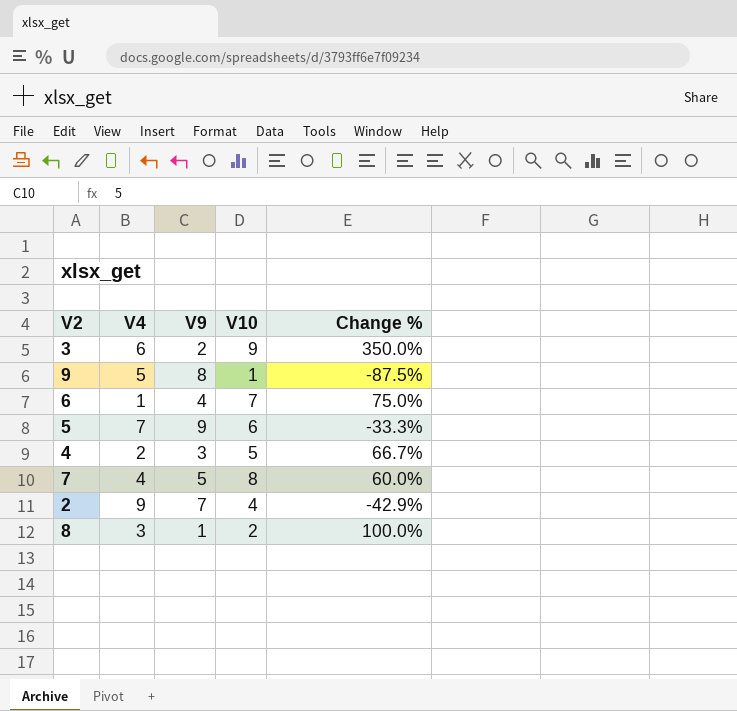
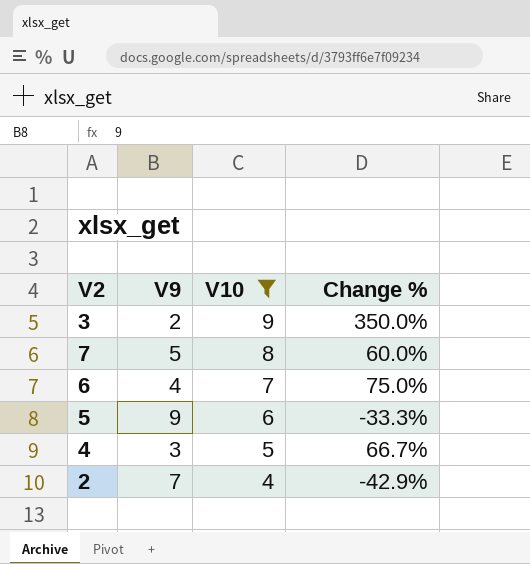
filter: none -> V10 >= 4
row order: none -> V10 descending
column V4 | position: 2 -> none

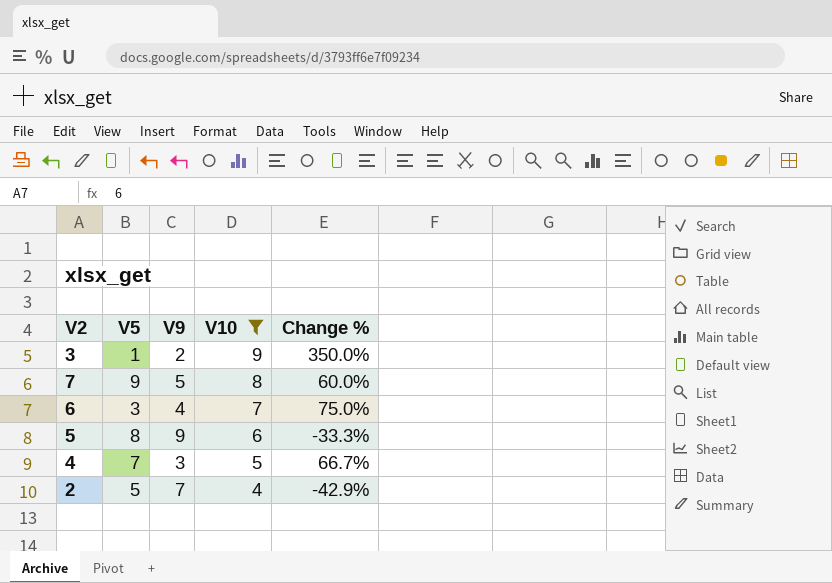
column V5 | position: none -> 2

